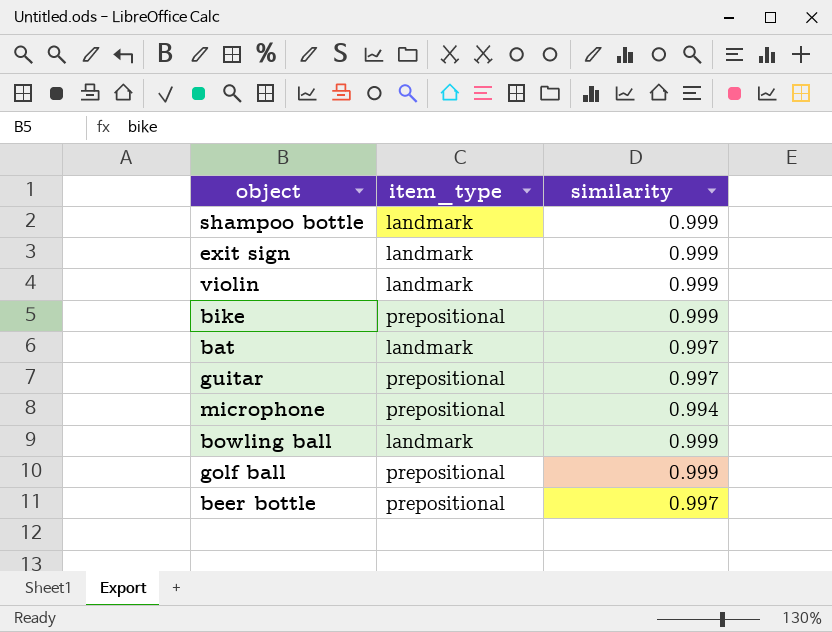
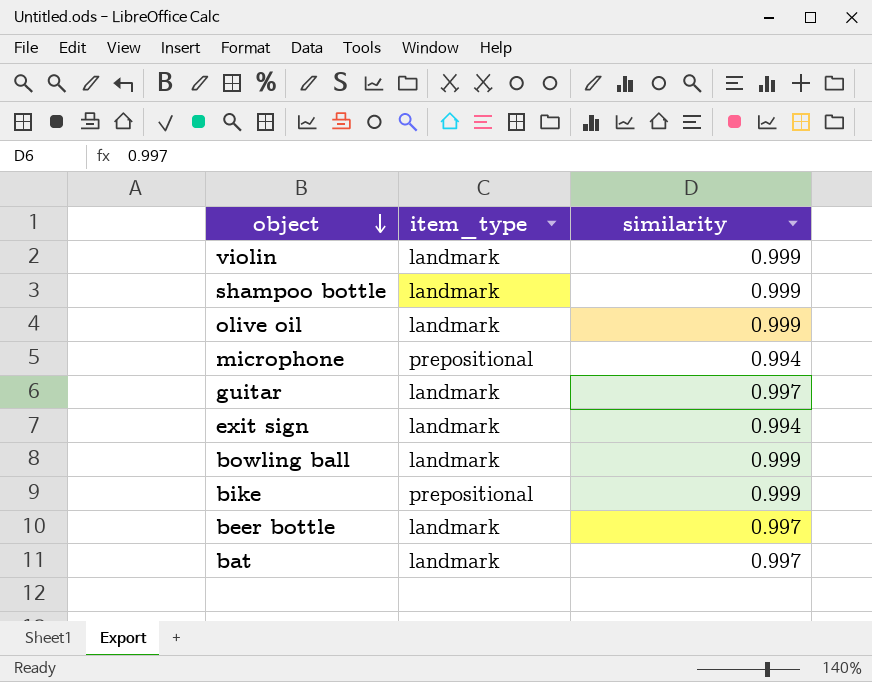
row order: none -> object descending
row golf ball: prepositional | 0.999 -> none
row olive oil: none -> landmark | 0.999
guitar | item_type: prepositional -> landmark
exit sign | similarity: 0.999 -> 0.994
beer bottle | item_type: prepositional -> landmark

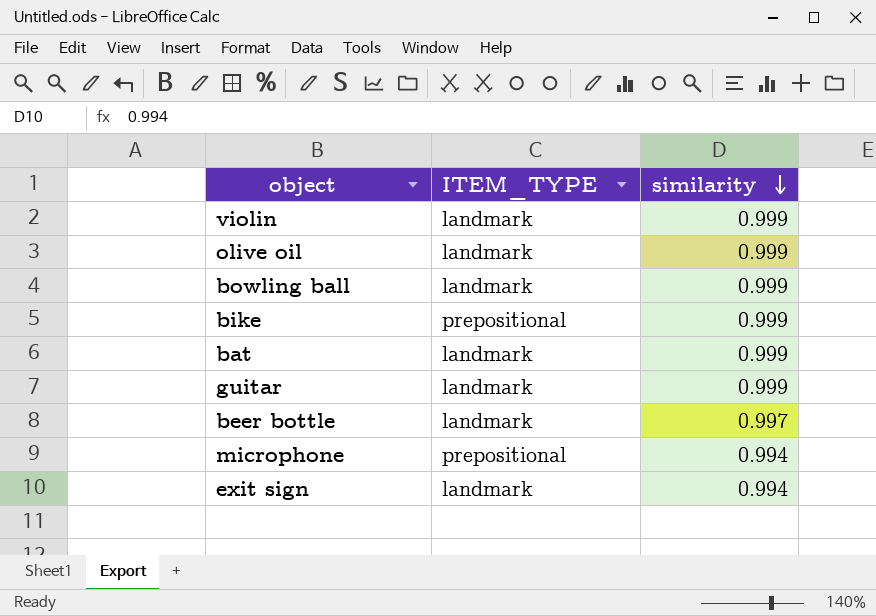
row order: object descending -> similarity descending
column name: item_type -> ITEM_TYPE
row shampoo bottle: landmark | 0.999 -> none
bat | similarity: 0.997 -> 0.999
guitar | similarity: 0.997 -> 0.999

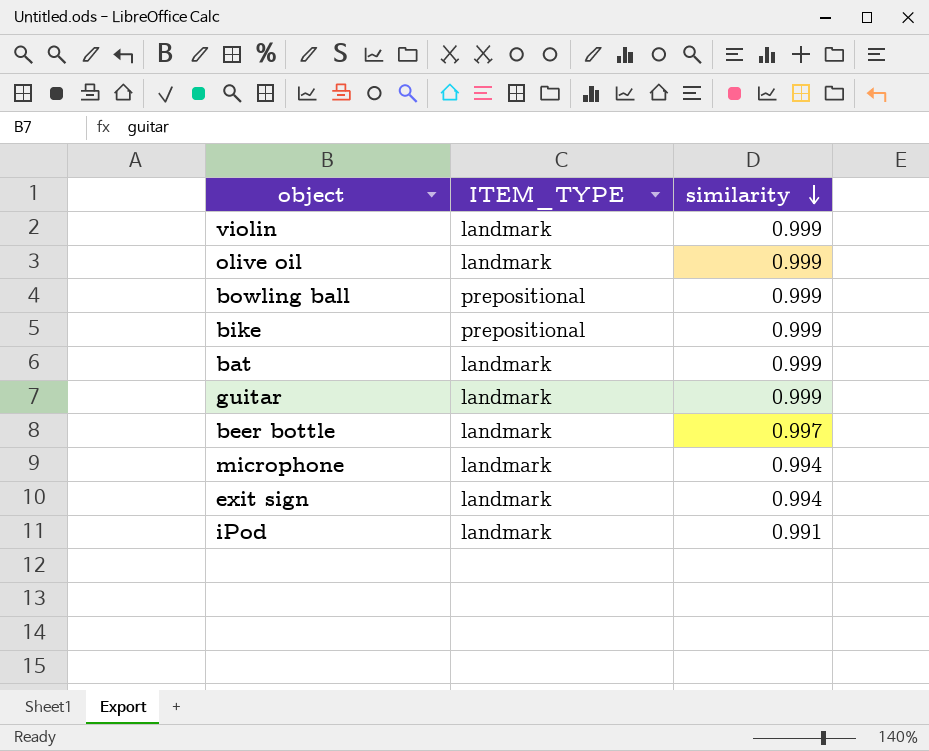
bowling ball | ITEM_TYPE: landmark -> prepositional
microphone | ITEM_TYPE: prepositional -> landmark
row iPod: none -> landmark | 0.991

